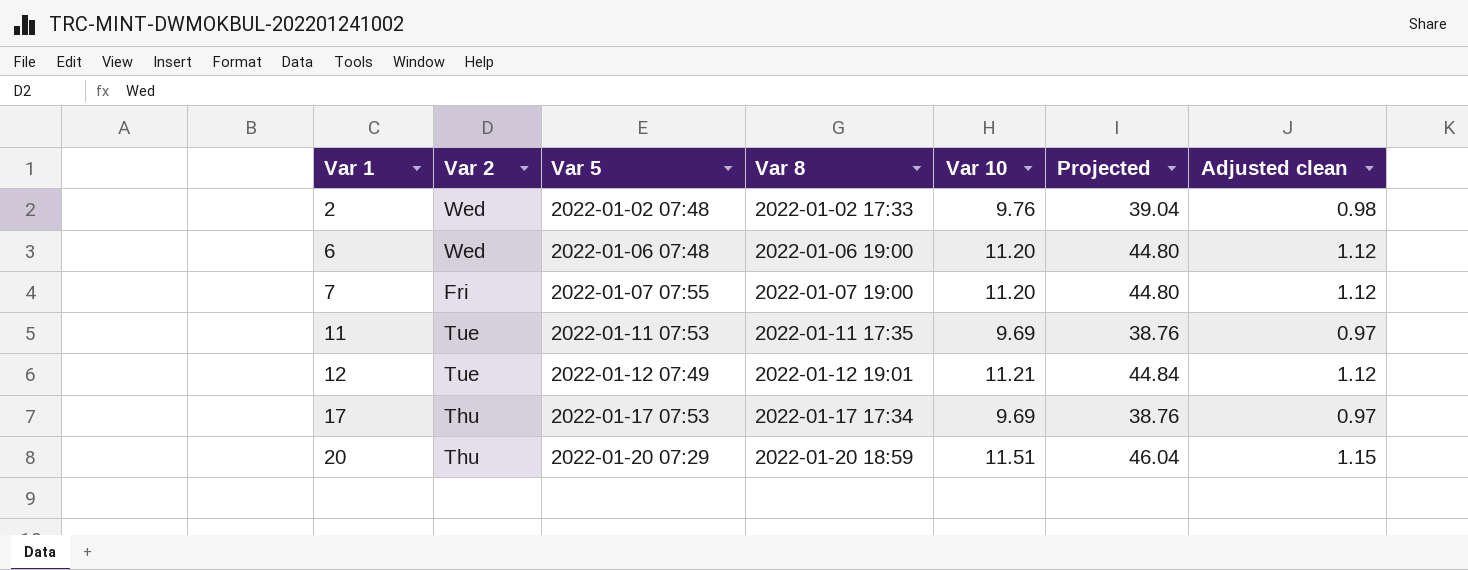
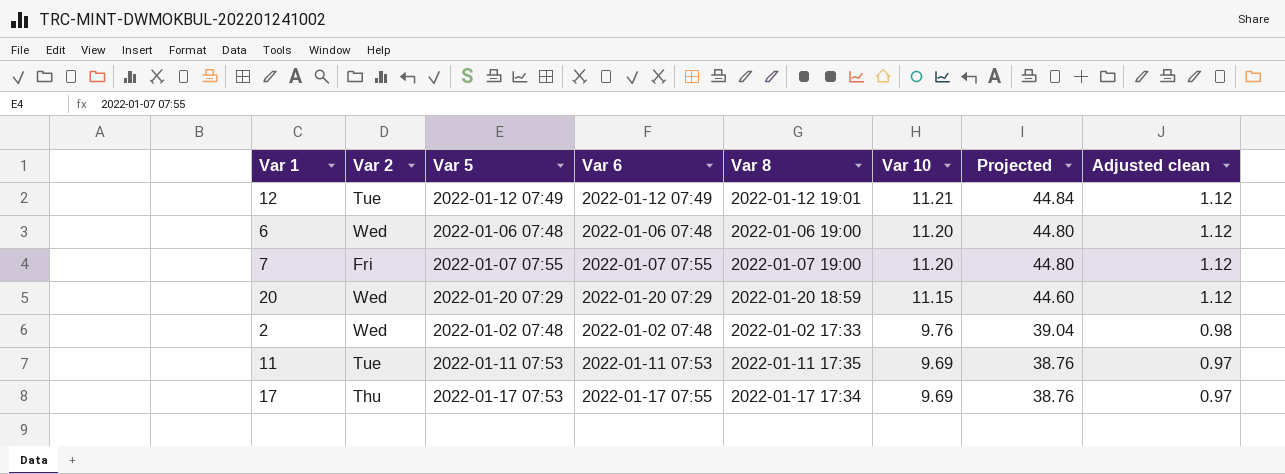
row order: Var 1 ascending -> Var 10 descending
column Var 6 | position: none -> 4
20 | Var 2: Thu -> Wed
20 | Var 10: 11.51 -> 11.15
20 | Projected: 46.04 -> 44.60
20 | Adjusted clean: 1.15 -> 1.12

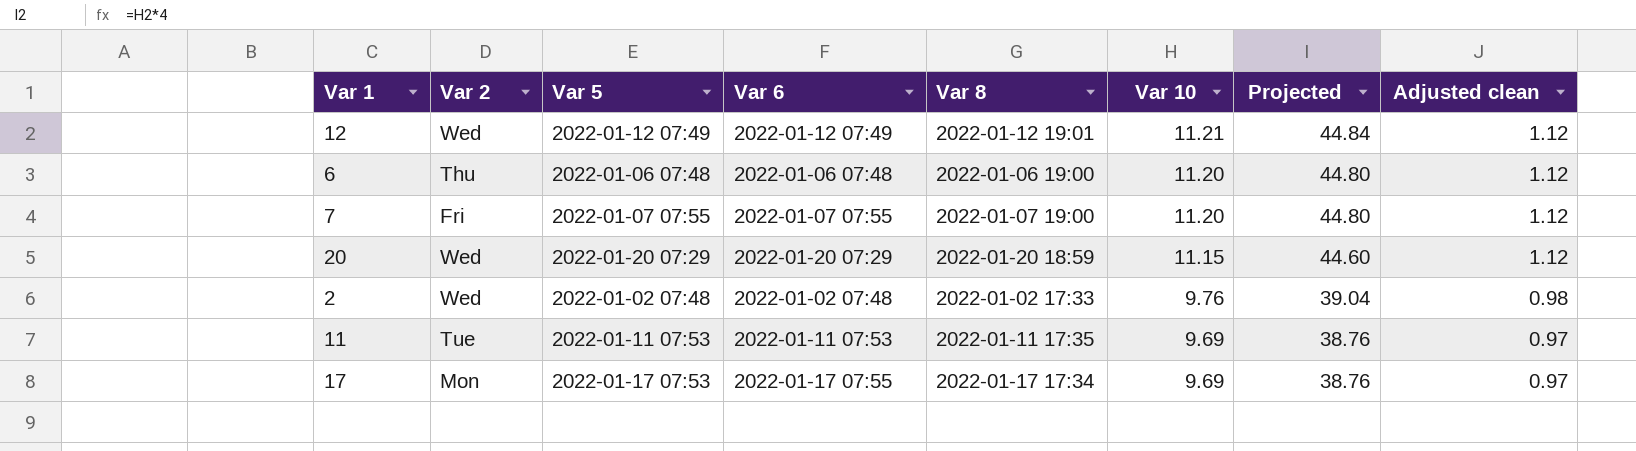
12 | Var 2: Tue -> Wed
6 | Var 2: Wed -> Thu
17 | Var 2: Thu -> Mon

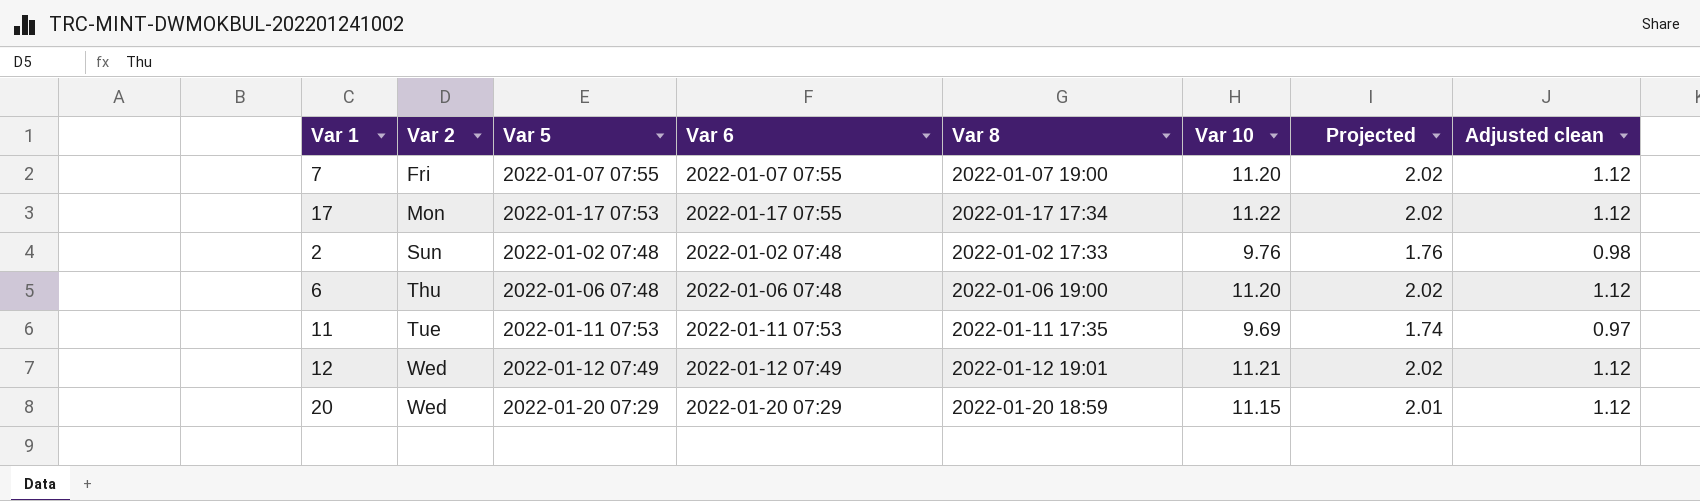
row order: Var 10 descending -> Var 2 ascending
column Projected | formula: [Var 10] * 4 -> [Var 10] * 0.18
17 | Var 10: 9.69 -> 11.22
17 | Adjusted clean: 0.97 -> 1.12
2 | Var 2: Wed -> Sun

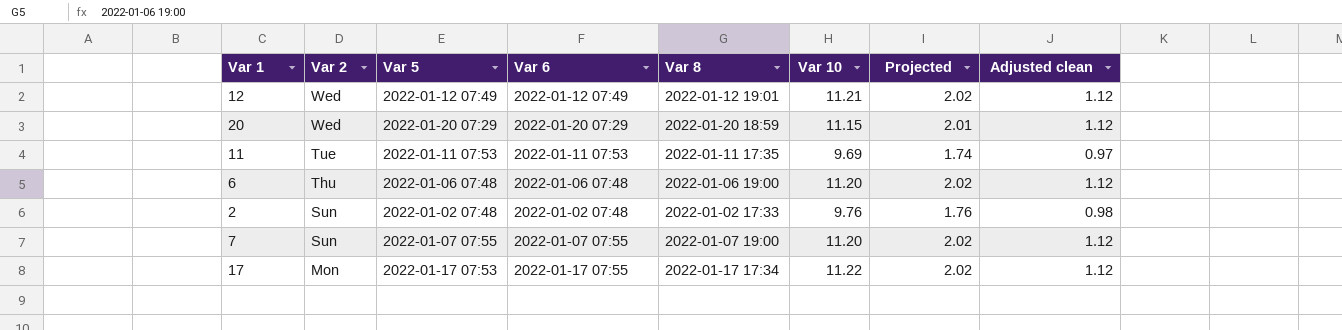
row order: Var 2 ascending -> Var 2 descending
7 | Var 2: Fri -> Sun

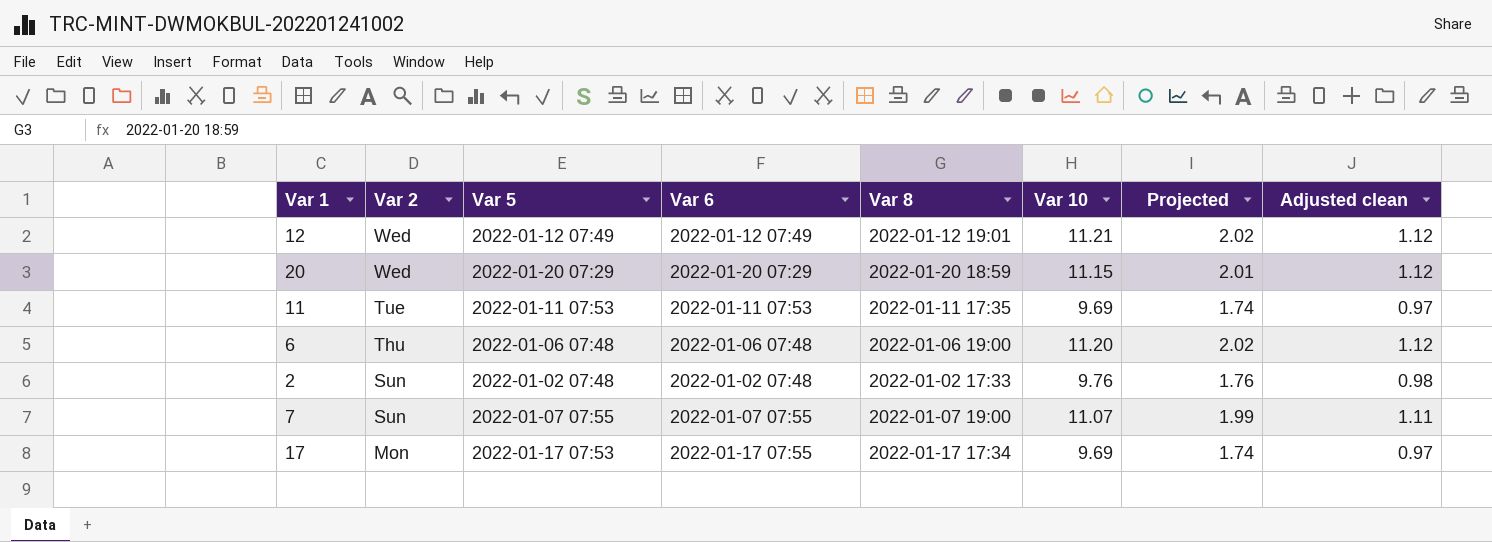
7 | Var 10: 11.20 -> 11.07
7 | Projected: 2.02 -> 1.99
7 | Adjusted clean: 1.12 -> 1.11
17 | Var 10: 11.22 -> 9.69
17 | Projected: 2.02 -> 1.74
17 | Adjusted clean: 1.12 -> 0.97

